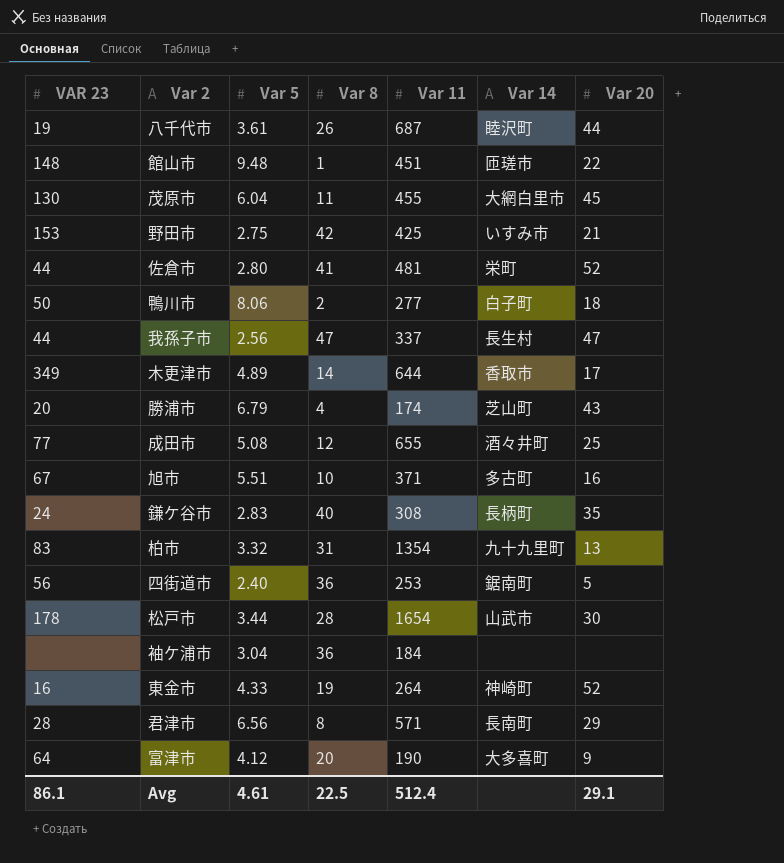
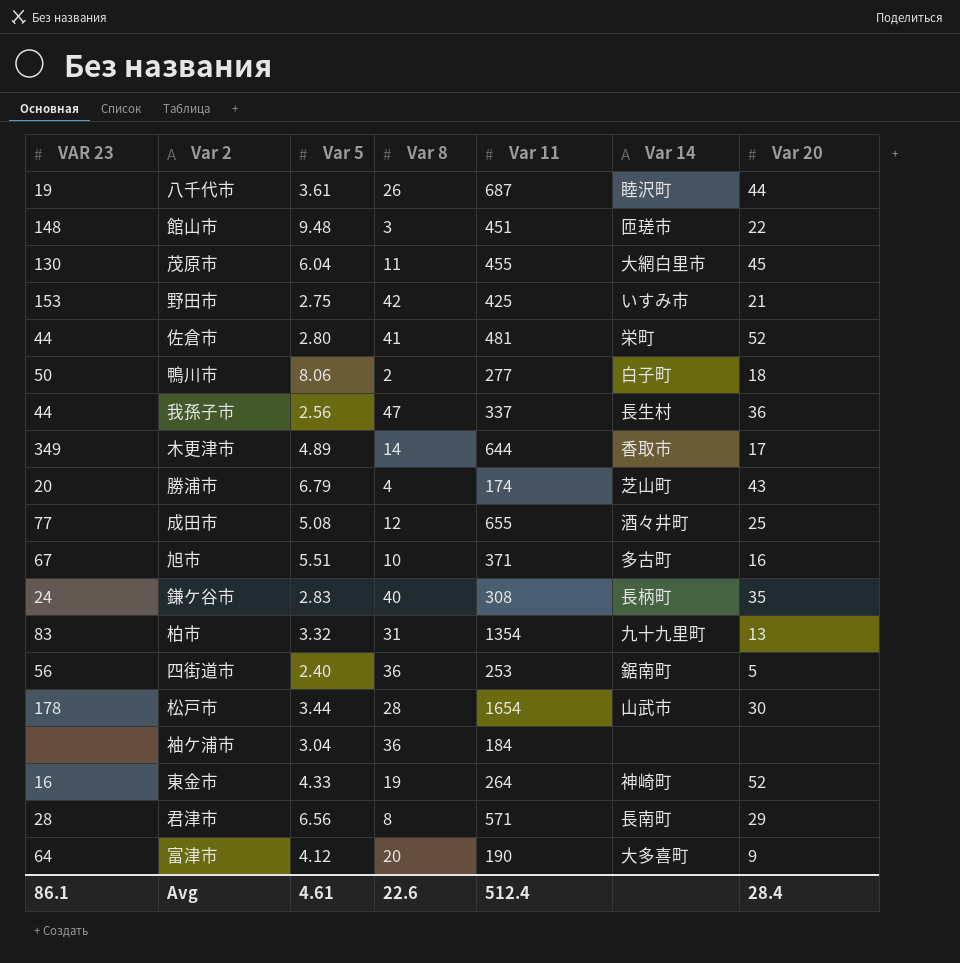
館山市 | Var 8: 1 -> 3
我孫子市 | Var 20: 47 -> 36
Avg | Var 8: 22.5 -> 22.6
Avg | Var 20: 29.1 -> 28.4

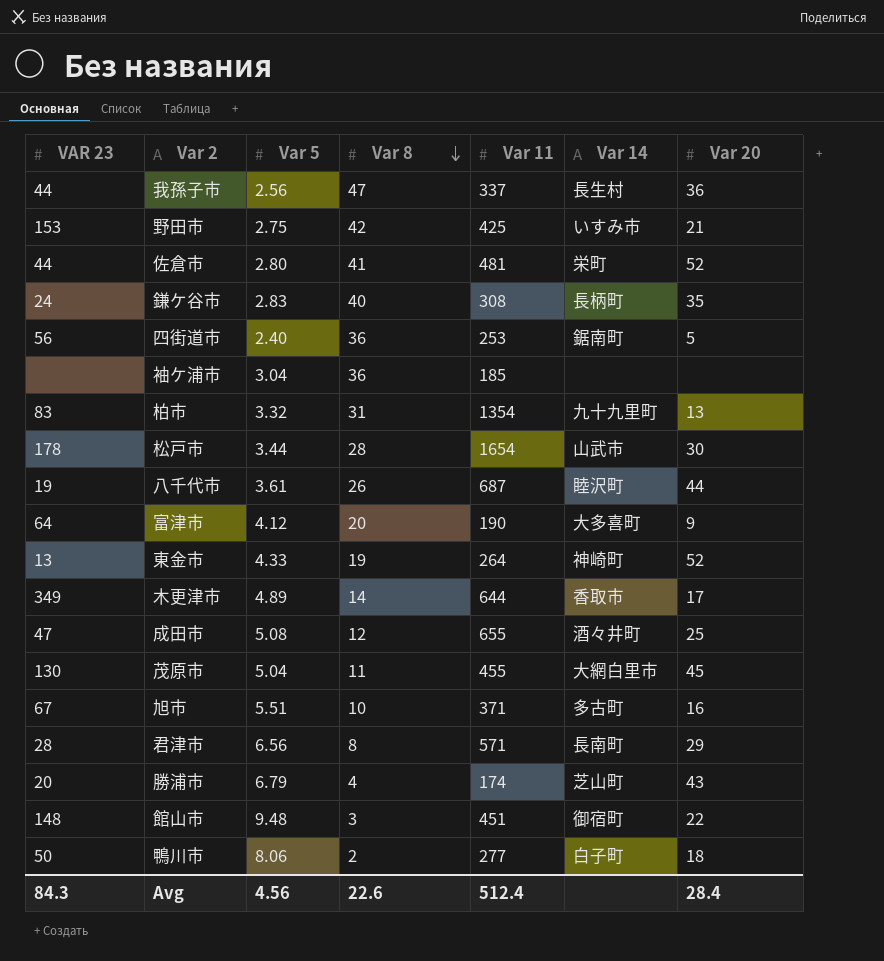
row order: none -> Var 8 descending
袖ケ浦市 | Var 11: 184 -> 185
東金市 | VAR 23: 16 -> 13
成田市 | VAR 23: 77 -> 47
茂原市 | Var 5: 6.04 -> 5.04
館山市 | Var 14: 匝瑳市 -> 御宿町
Avg | VAR 23: 86.1 -> 84.3
Avg | Var 5: 4.61 -> 4.56

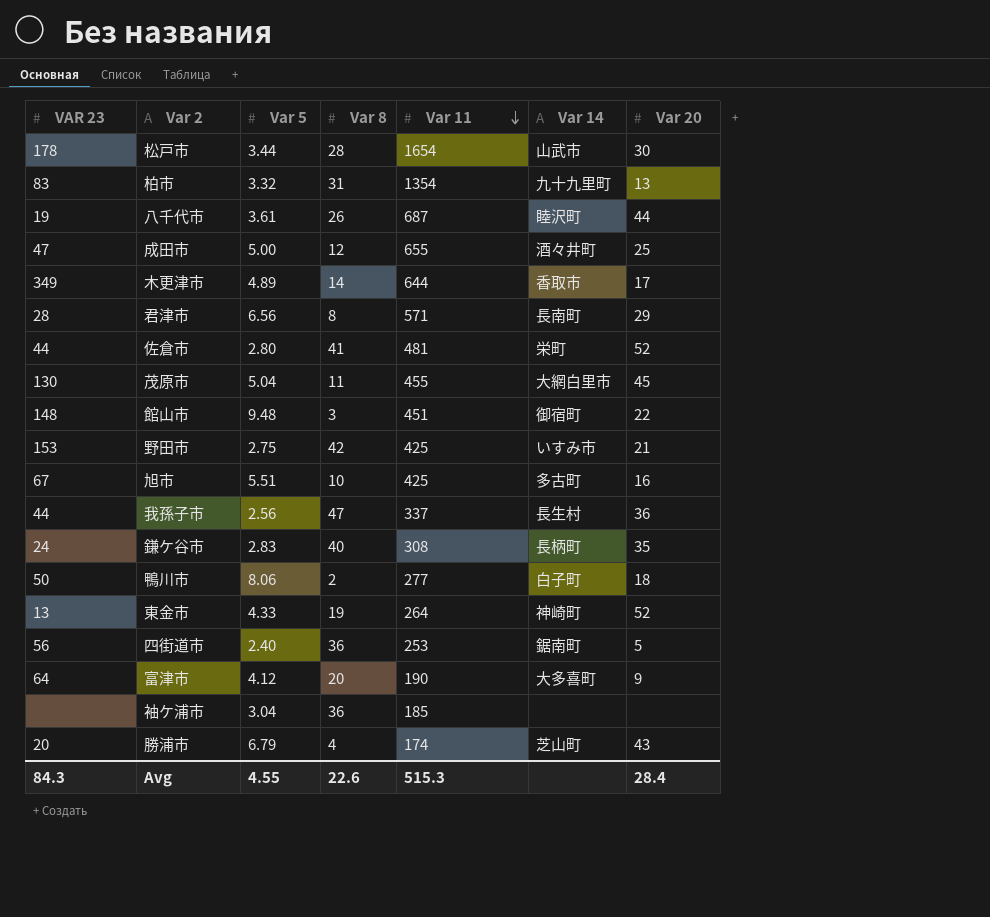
row order: Var 8 descending -> Var 11 descending
成田市 | Var 5: 5.08 -> 5.00
旭市 | Var 11: 371 -> 425
Avg | Var 5: 4.56 -> 4.55
Avg | Var 11: 512.4 -> 515.3

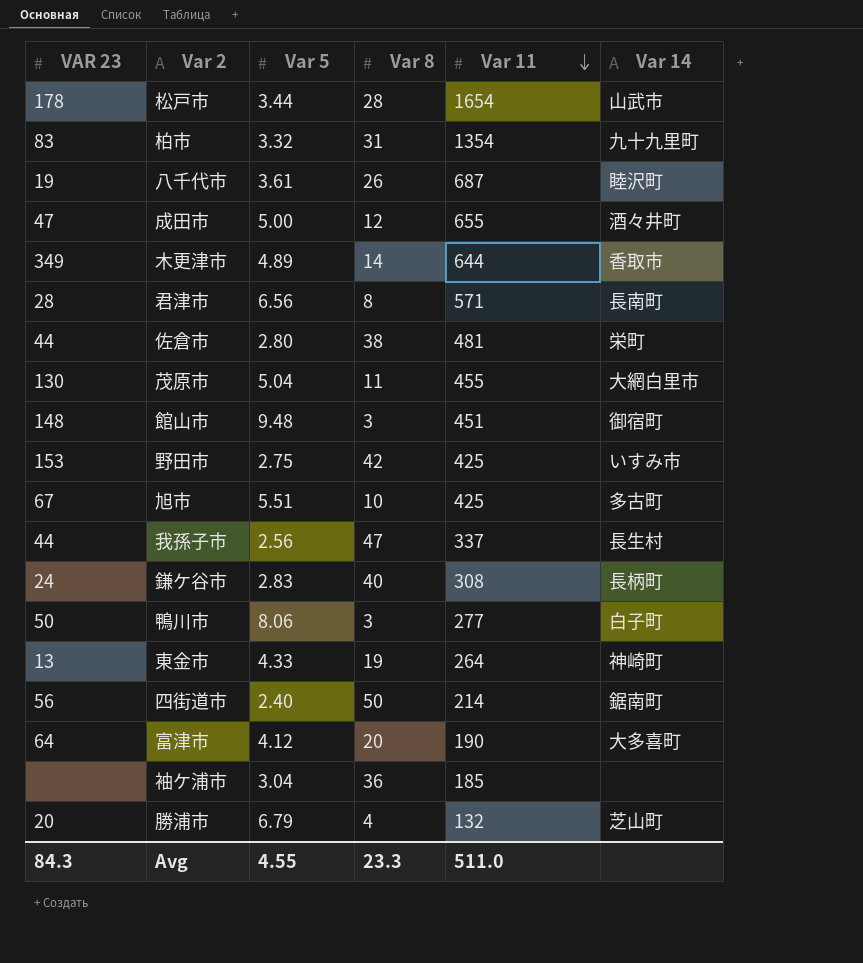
column Var 20 | position: 7 -> none
佐倉市 | Var 8: 41 -> 38
鴨川市 | Var 8: 2 -> 3
四街道市 | Var 8: 36 -> 50
四街道市 | Var 11: 253 -> 214
勝浦市 | Var 11: 174 -> 132
Avg | Var 8: 22.6 -> 23.3
Avg | Var 11: 515.3 -> 511.0

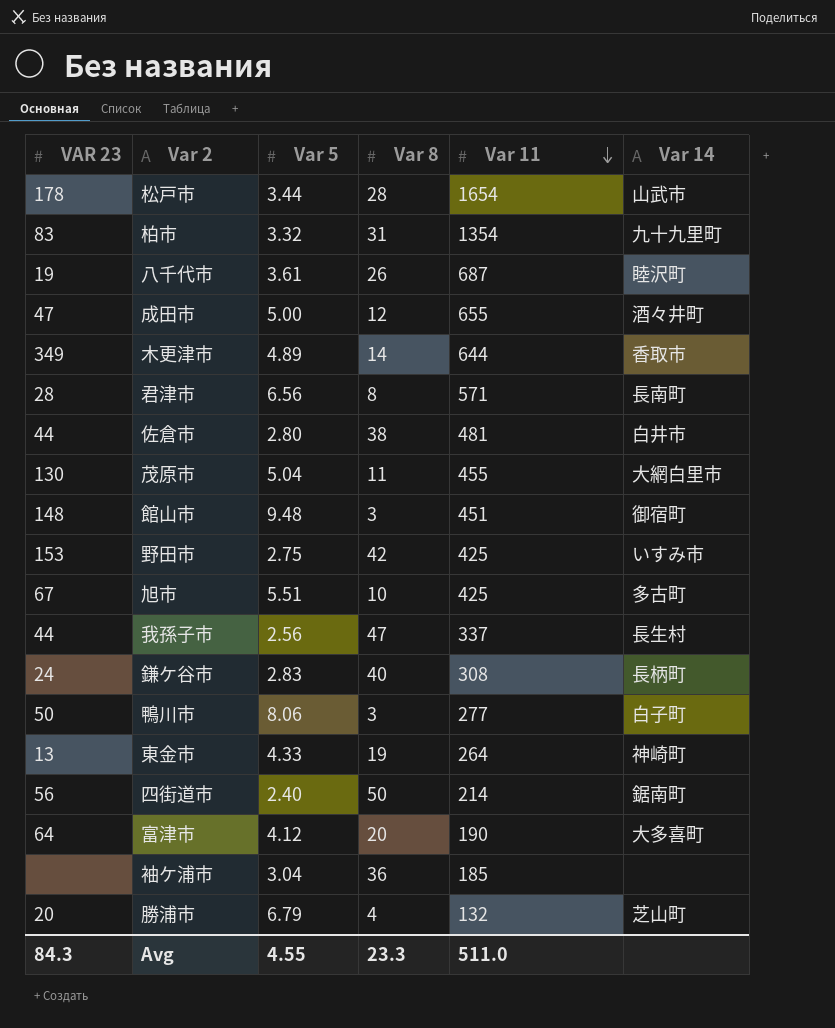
佐倉市 | Var 14: 栄町 -> 白井市

